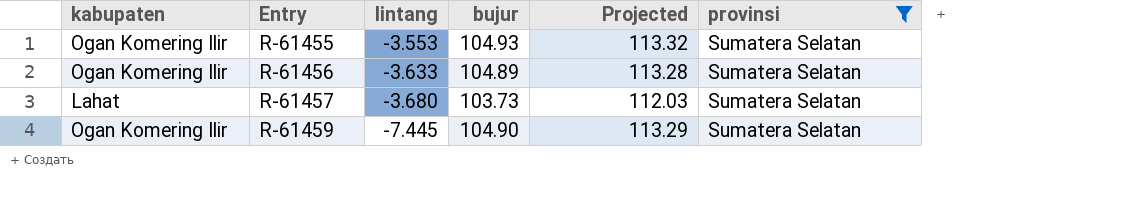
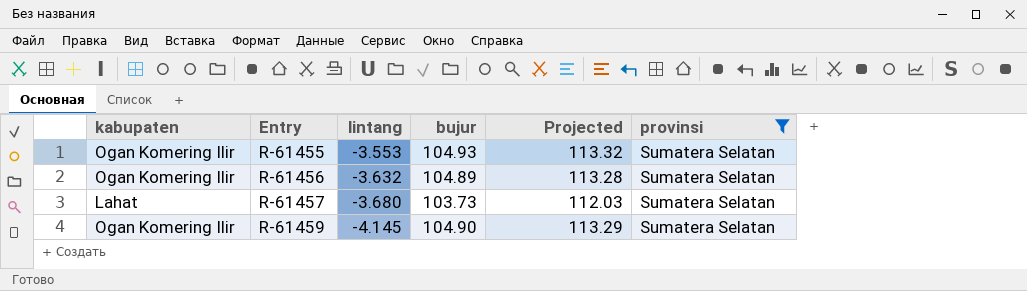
R-61456 | lintang: -3.633 -> -3.632
R-61459 | lintang: -7.445 -> -4.145

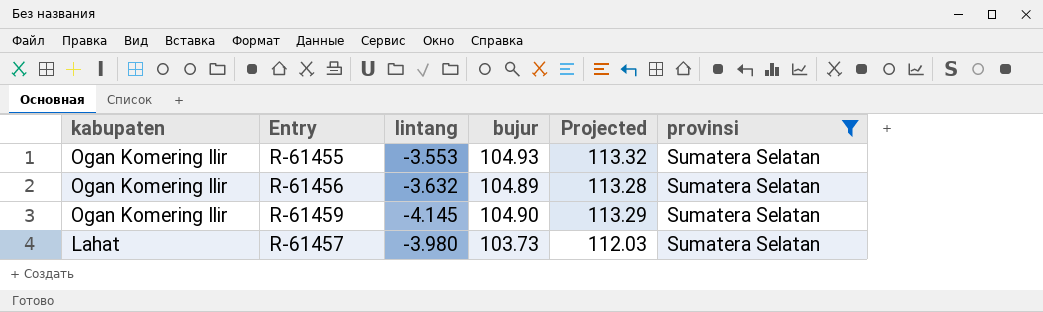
row order: Entry ascending -> kabupaten descending
R-61457 | lintang: -3.680 -> -3.980

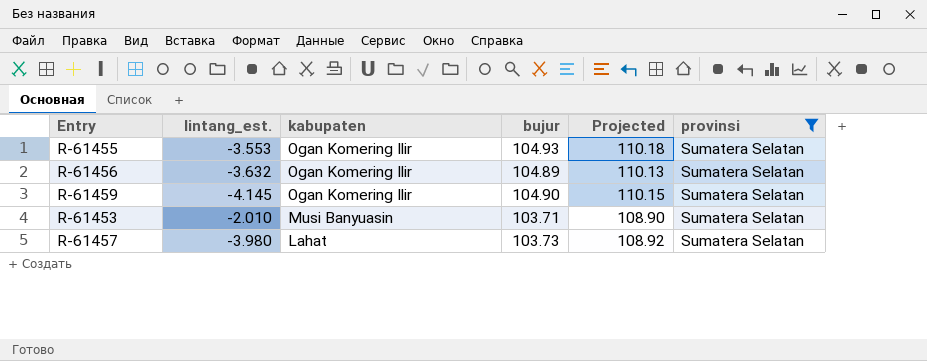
column name: lintang -> lintang_est.
column kabupaten | position: 1 -> 3
column Projected | formula: [bujur] * 1.08 -> [bujur] * 1.05
row R-61453: none -> -2.010 | Musi Banyuasin | 103.71 | 108.90 | Sumatera Selatan

